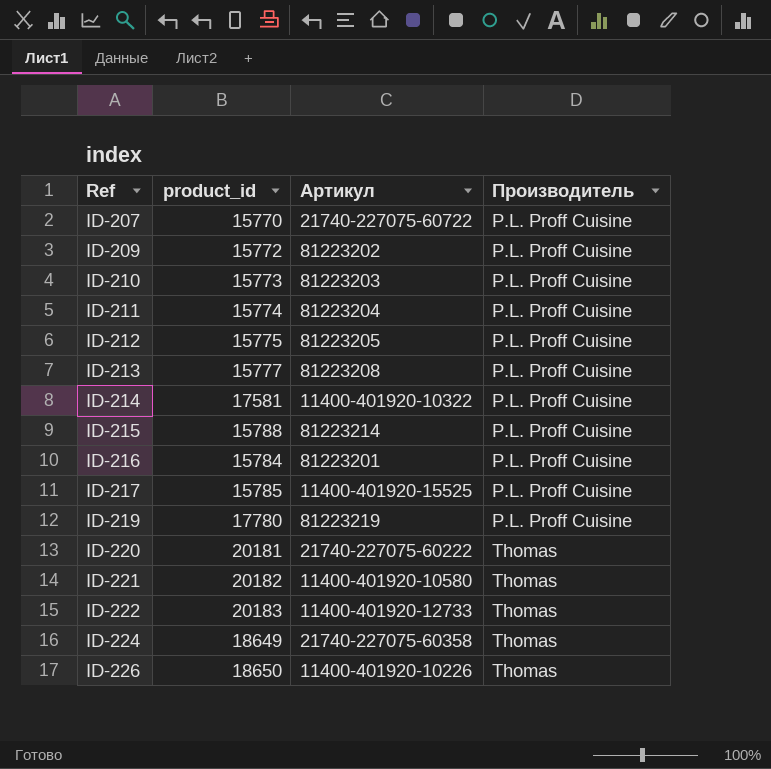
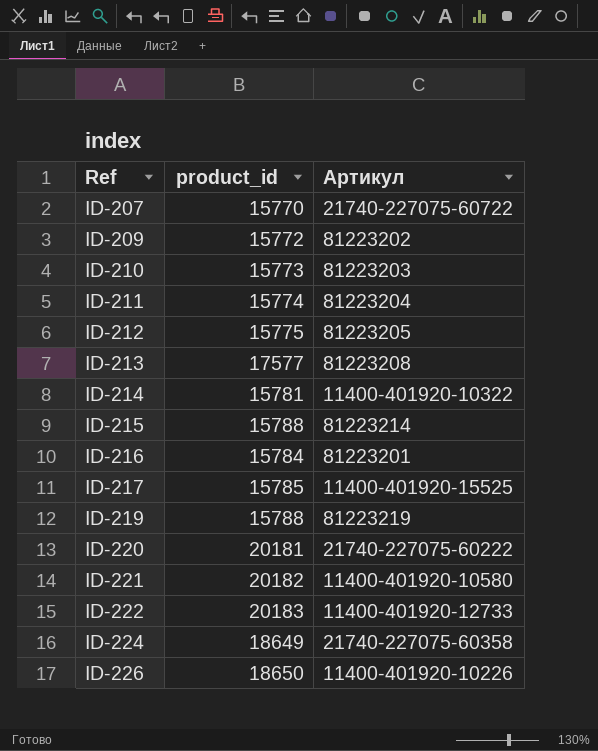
column Производитель | position: 4 -> none
ID-213 | product_id: 15777 -> 17577
ID-214 | product_id: 17581 -> 15781
ID-219 | product_id: 17780 -> 15788

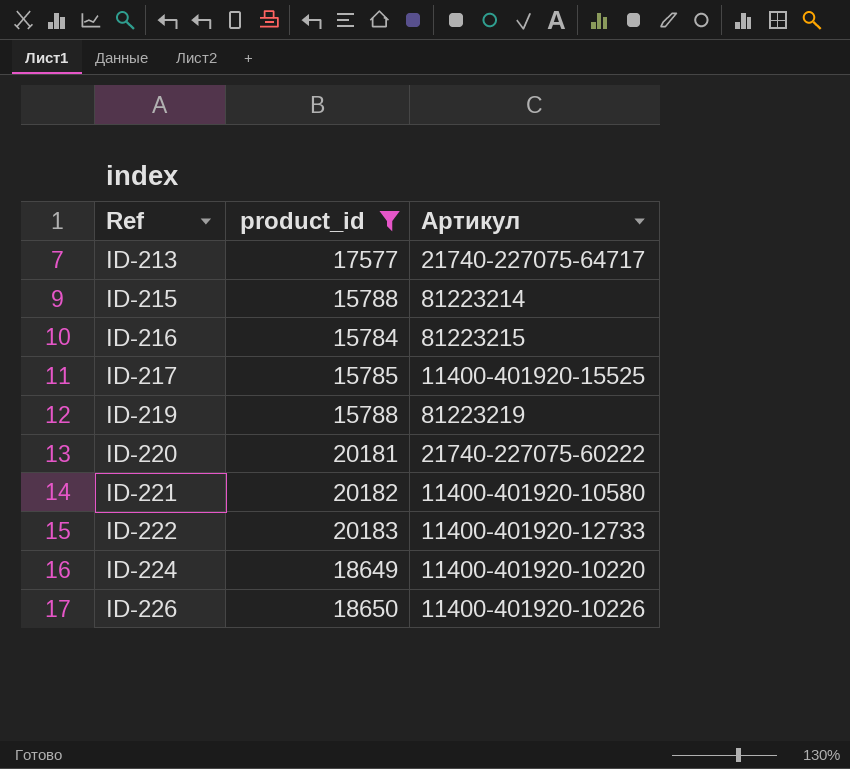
filter: none -> product_id >= 15784
ID-213 | Артикул: 81223208 -> 21740-227075-64717
ID-216 | Артикул: 81223201 -> 81223215
ID-224 | Артикул: 21740-227075-60358 -> 11400-401920-10220

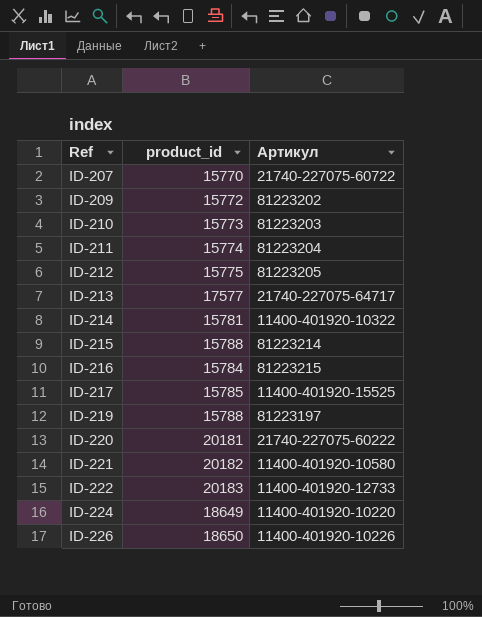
filter: product_id >= 15784 -> none
ID-219 | Артикул: 81223219 -> 81223197

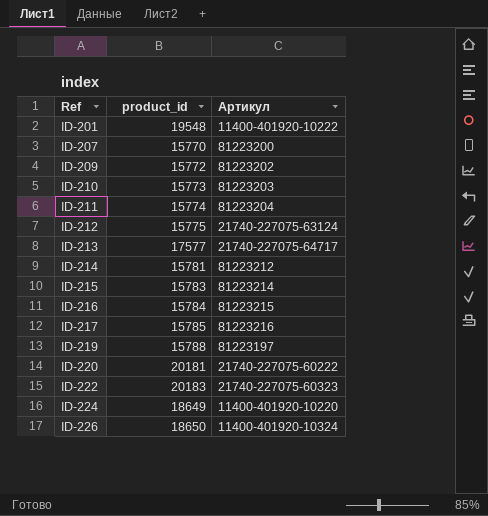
row ID-221: 20182 | 11400-401920-10580 -> none
row ID-201: none -> 19548 | 11400-401920-10222
ID-207 | Артикул: 21740-227075-60722 -> 81223200
ID-212 | Артикул: 81223205 -> 21740-227075-63124
ID-214 | Артикул: 11400-401920-10322 -> 81223212
ID-215 | product_id: 15788 -> 15783
ID-217 | Артикул: 11400-401920-15525 -> 81223216
ID-222 | Артикул: 11400-401920-12733 -> 21740-227075-60323
ID-226 | Артикул: 11400-401920-10226 -> 11400-401920-10324

